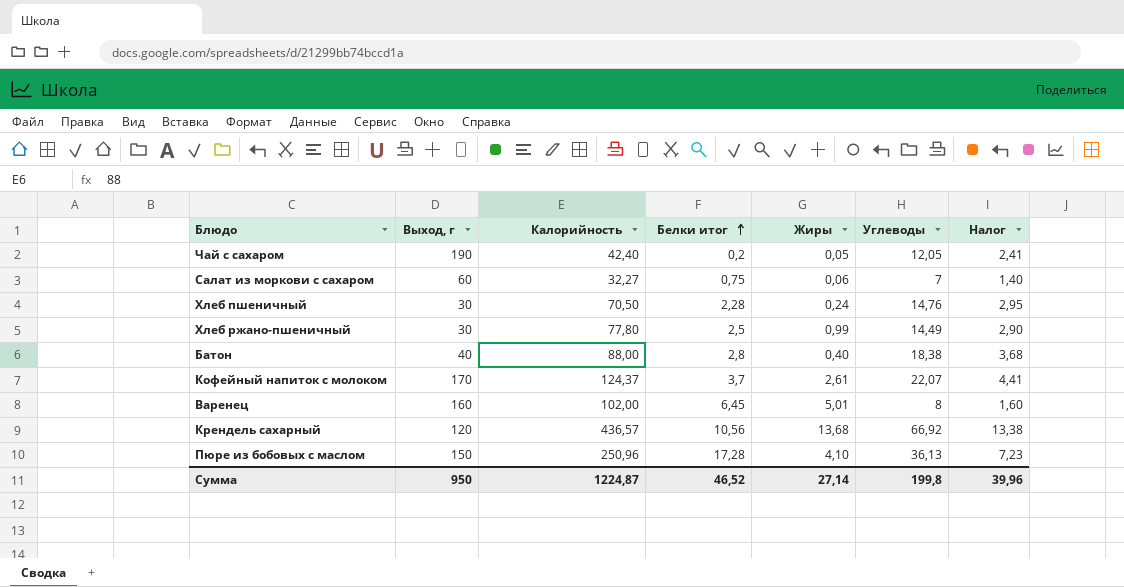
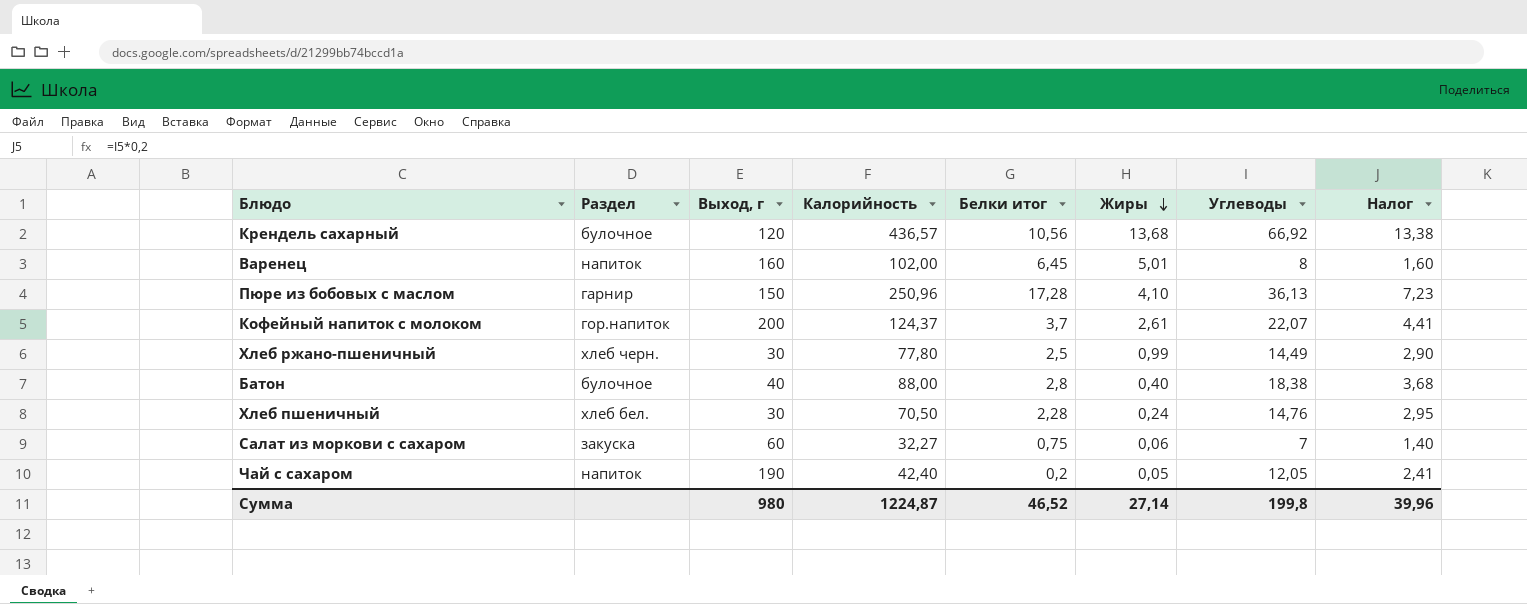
row order: Белки итог ascending -> Жиры descending
column Раздел | position: none -> 2
Кофейный напиток с молоком | Выход, г: 170 -> 200
Сумма | Выход, г: 950 -> 980

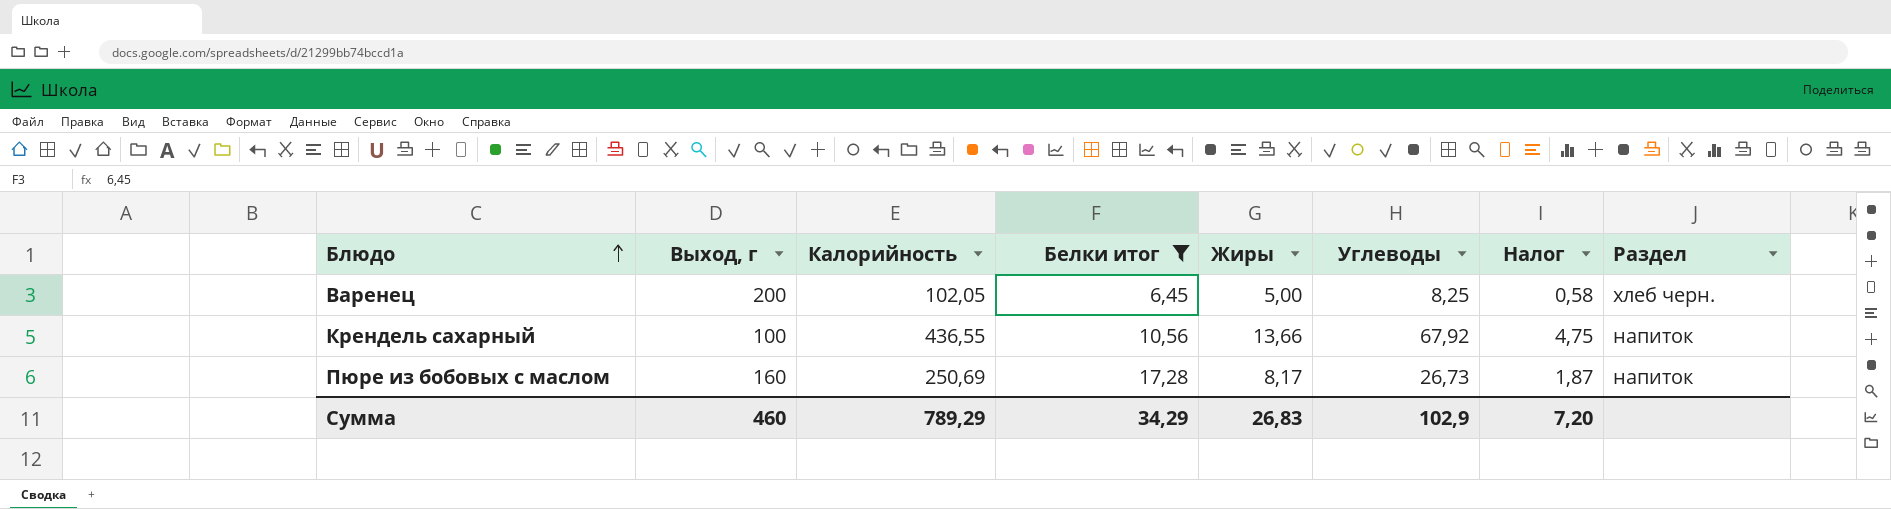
filter: none -> Белки итог >= 6,45
row order: Жиры descending -> Блюдо ascending
column Налог | formula: [Углеводы] * 0,2 -> [Углеводы] * 0,07
column Раздел | position: 2 -> 8
Варенец | Выход, г: 160 -> 200
Варенец | Калорийность: 102,00 -> 102,05
Варенец | Жиры: 5,01 -> 5,00
Варенец | Углеводы: 8 -> 8,25
Варенец | Раздел: напиток -> хлеб черн.
Крендель сахарный | Выход, г: 120 -> 100
Крендель сахарный | Калорийность: 436,57 -> 436,55
Крендель сахарный | Жиры: 13,68 -> 13,66
Крендель сахарный | Углеводы: 66,92 -> 67,92
Крендель сахарный | Раздел: булочное -> напиток
Пюре из бобовых с маслом | Выход, г: 150 -> 160
Пюре из бобовых с маслом | Калорийность: 250,96 -> 250,69
Пюре из бобовых с маслом | Жиры: 4,10 -> 8,17
Пюре из бобовых с маслом | Углеводы: 36,13 -> 26,73
Пюре из бобовых с маслом | Раздел: гарнир -> напиток
Сумма | Выход, г: 980 -> 460
Сумма | Калорийность: 1224,87 -> 789,29
Сумма | Белки итог: 46,52 -> 34,29
Сумма | Жиры: 27,14 -> 26,83
Сумма | Углеводы: 199,8 -> 102,9
Сумма | Налог: 39,96 -> 7,20

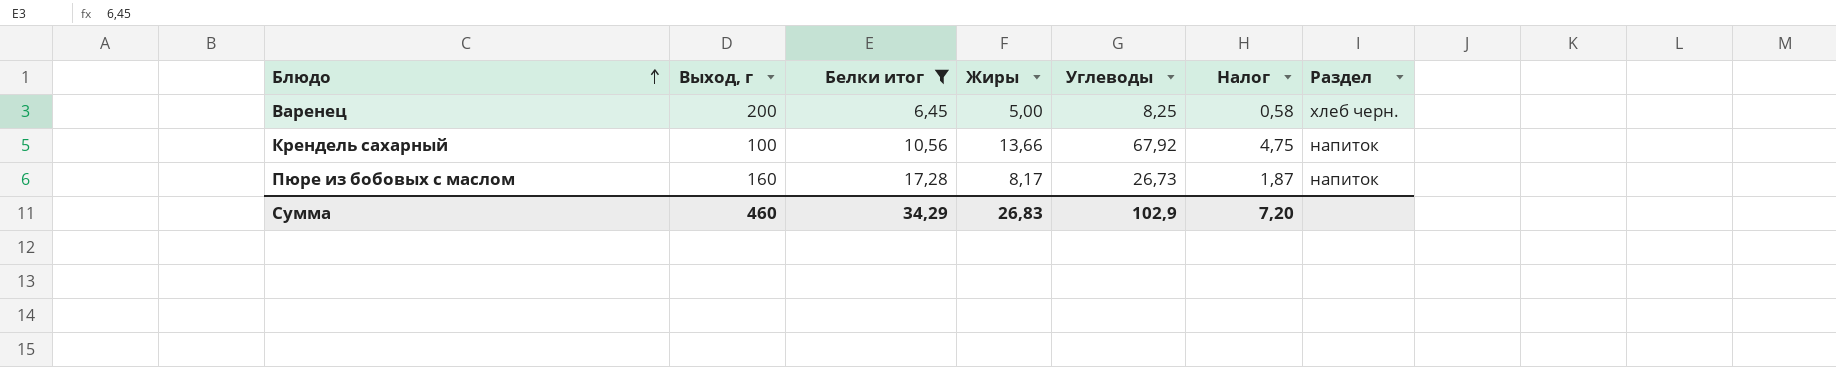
column Калорийность | position: 3 -> none

